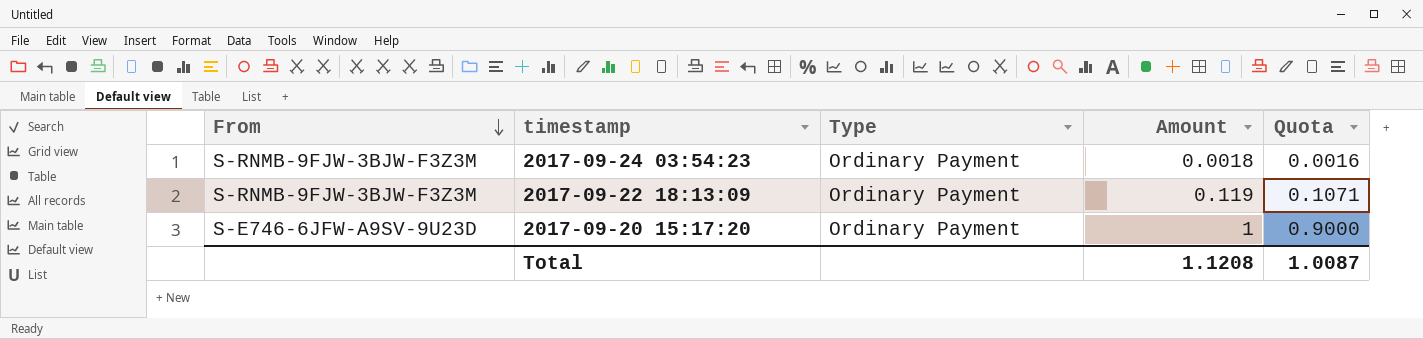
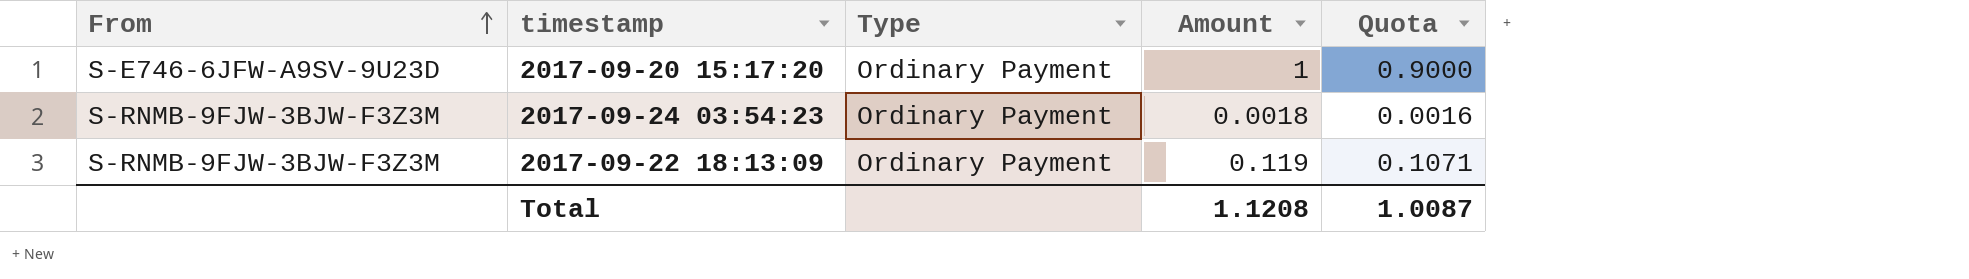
row order: From descending -> From ascending

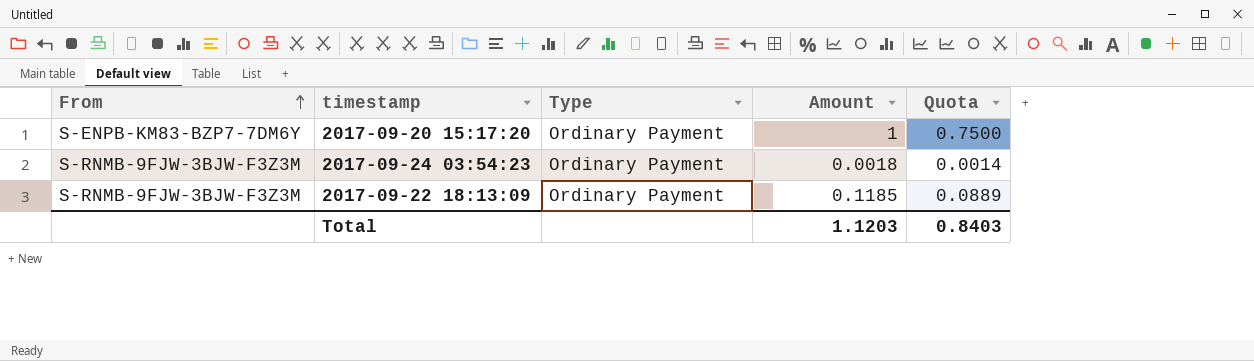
column Quota | formula: [Amount] * 0.9 -> [Amount] * 0.75
2017-09-20 15:17:20 | From: S-E746-6JFW-A9SV-9U23D -> S-ENPB-KM83-BZP7-7DM6Y
2017-09-22 18:13:09 | Amount: 0.119 -> 0.1185
Total | Amount: 1.1208 -> 1.1203
Total | Quota: 1.0087 -> 0.8403

